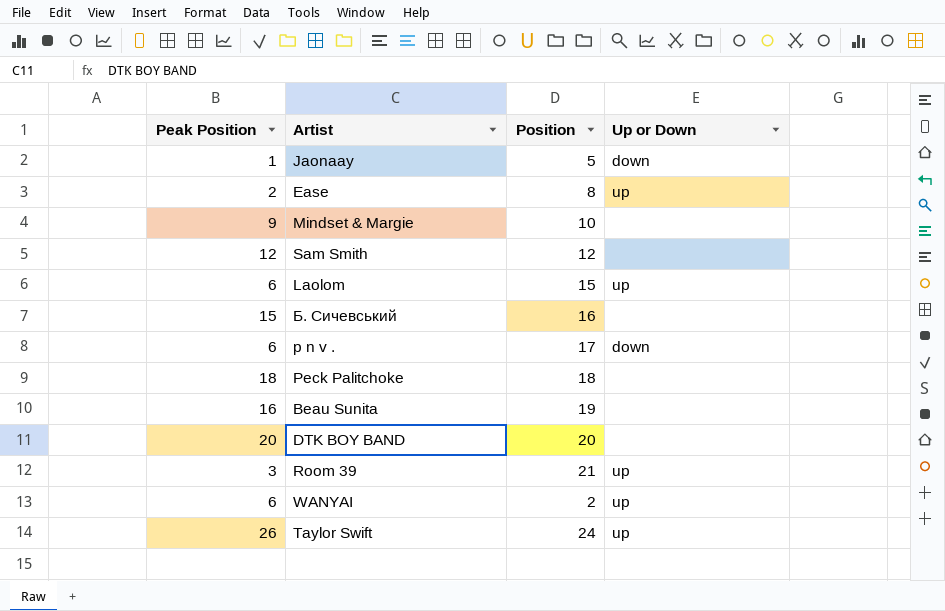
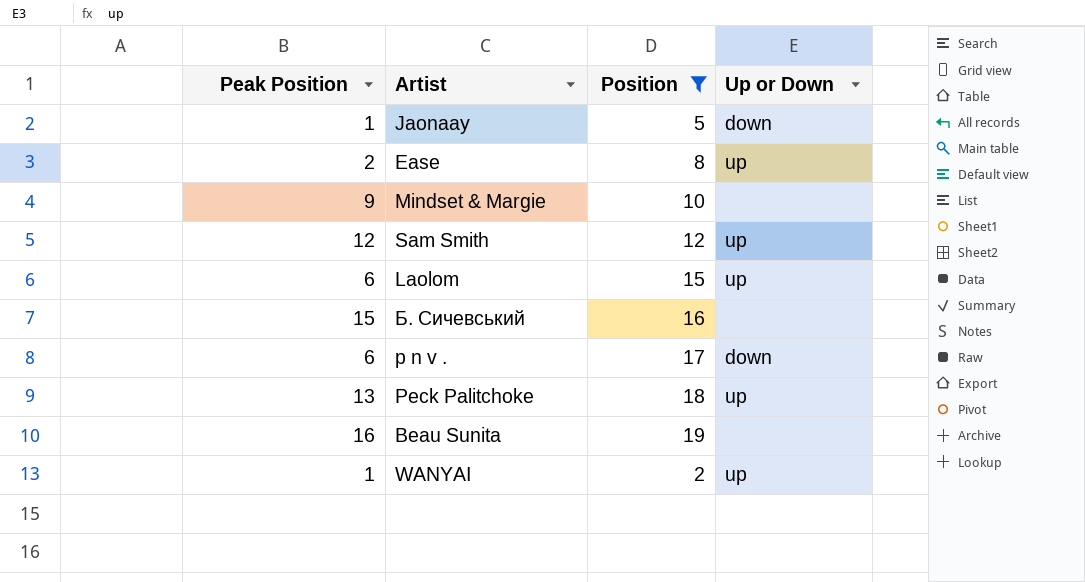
filter: none -> Position <= 19
Sam Smith | Up or Down: none -> up
Peck Palitchoke | Peak Position: 18 -> 13
Peck Palitchoke | Up or Down: none -> up
WANYAI | Peak Position: 6 -> 1

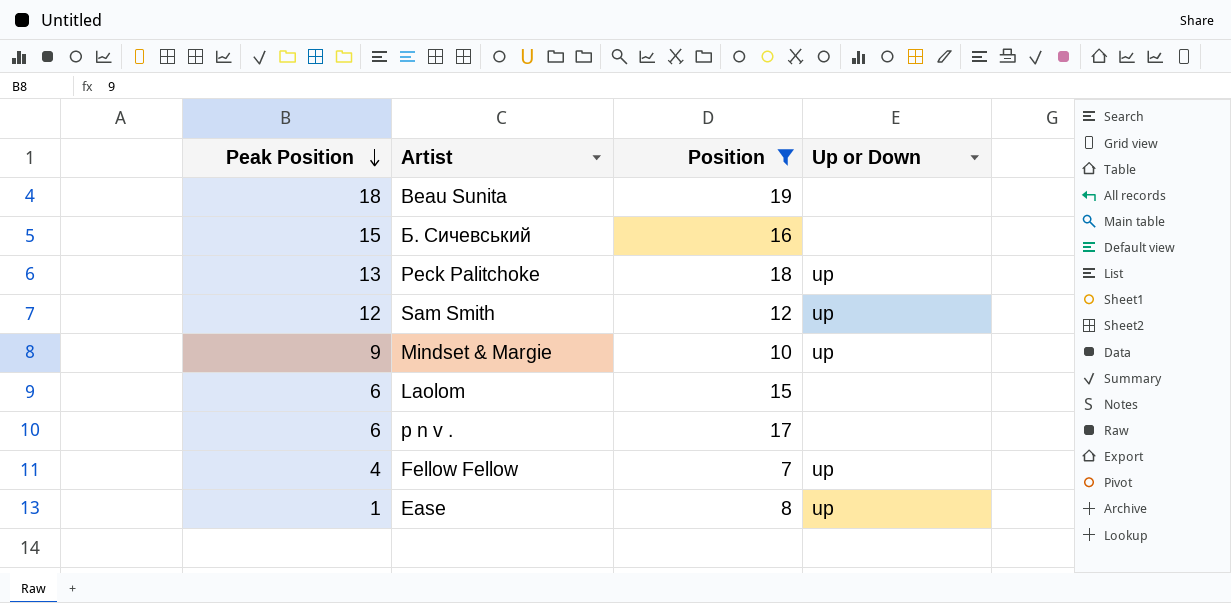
row order: none -> Peak Position descending
row Jaonaay: 1 | 5 | down -> none
row WANYAI: 1 | 2 | up -> none
Beau Sunita | Peak Position: 16 -> 18
Mindset & Margie | Up or Down: none -> up
Laolom | Up or Down: up -> none
p n v . | Up or Down: down -> none
row Fellow Fellow: none -> 4 | 7 | up
Ease | Peak Position: 2 -> 1

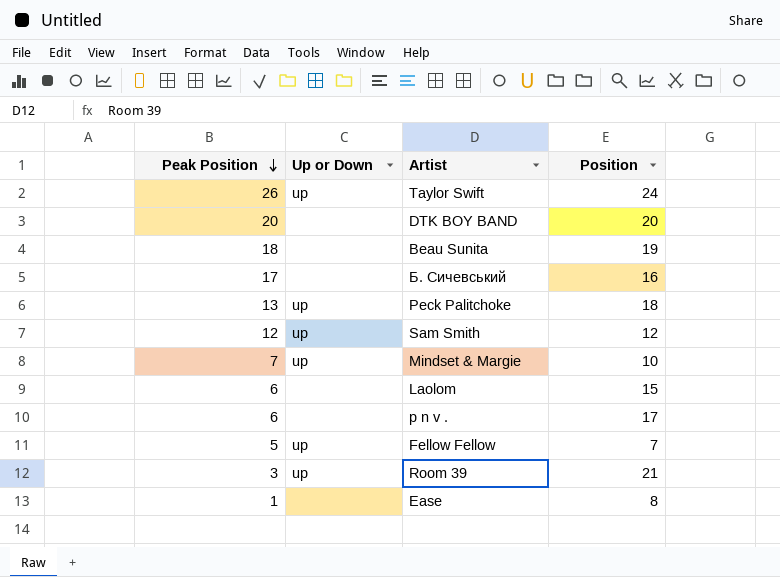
filter: Position <= 19 -> none
column Up or Down | position: 4 -> 2
Б. Сичевський | Peak Position: 15 -> 17
Mindset & Margie | Peak Position: 9 -> 7
Fellow Fellow | Peak Position: 4 -> 5
Ease | Up or Down: up -> none

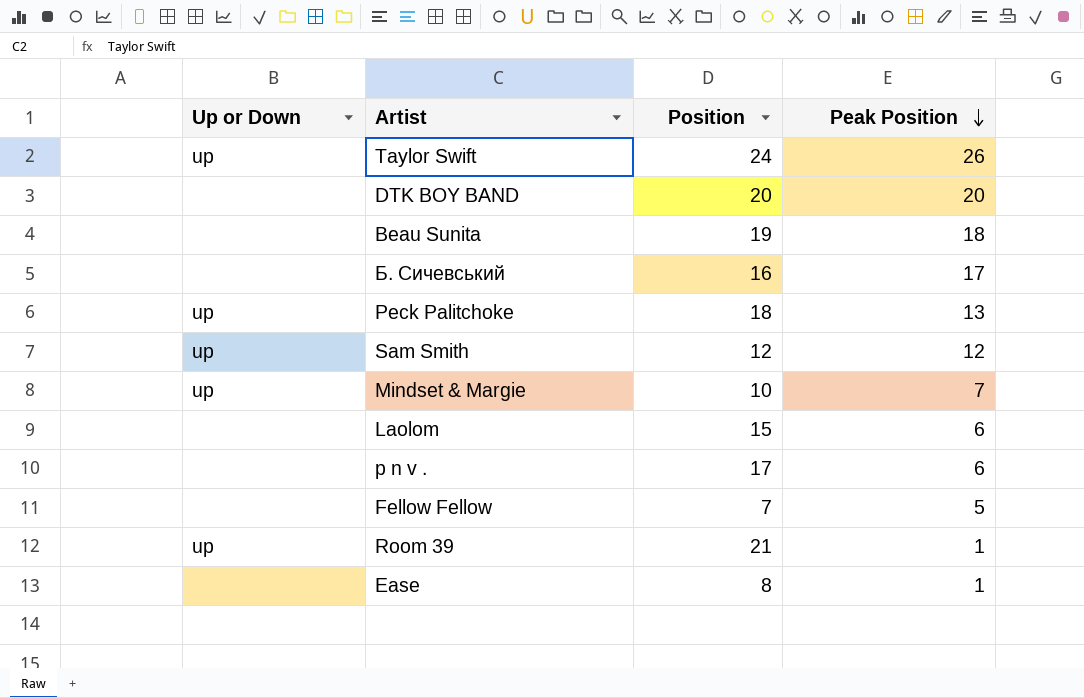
column Peak Position | position: 1 -> 4
Fellow Fellow | Up or Down: up -> none
Room 39 | Peak Position: 3 -> 1

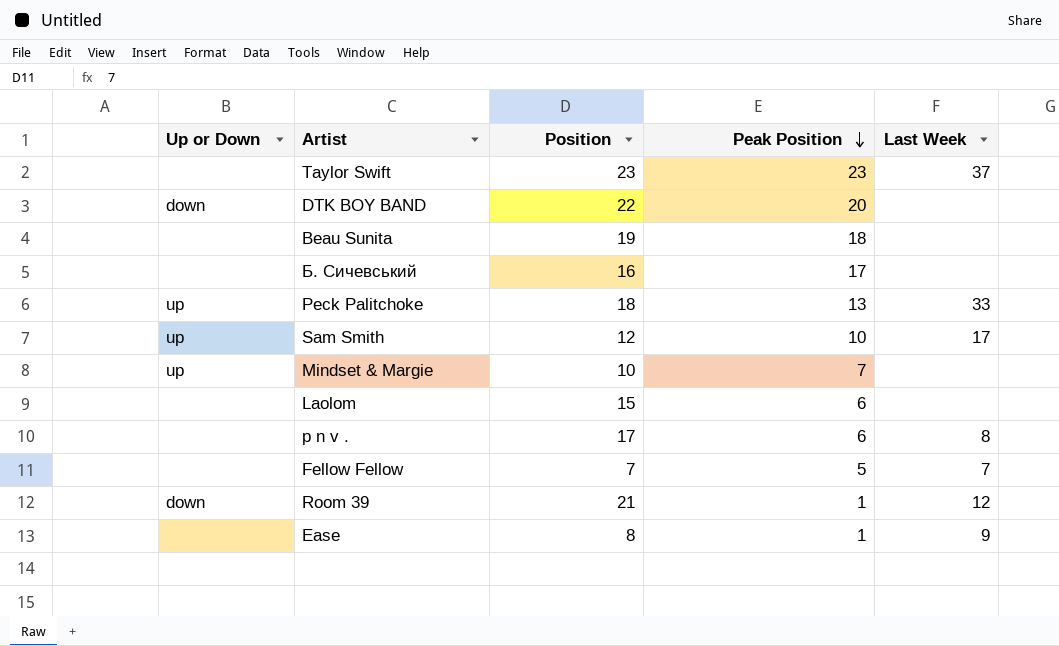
column Last Week | position: none -> 5
Taylor Swift | Up or Down: up -> none
Taylor Swift | Position: 24 -> 23
Taylor Swift | Peak Position: 26 -> 23
DTK BOY BAND | Up or Down: none -> down
DTK BOY BAND | Position: 20 -> 22
Sam Smith | Peak Position: 12 -> 10
Room 39 | Up or Down: up -> down

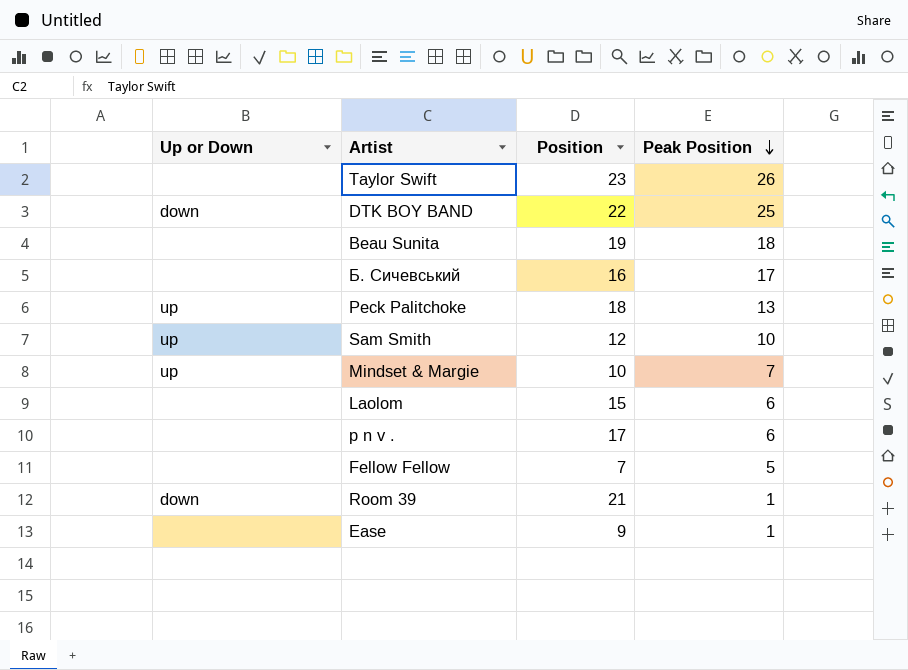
column Last Week | position: 5 -> none
Taylor Swift | Peak Position: 23 -> 26
DTK BOY BAND | Peak Position: 20 -> 25
Ease | Position: 8 -> 9

